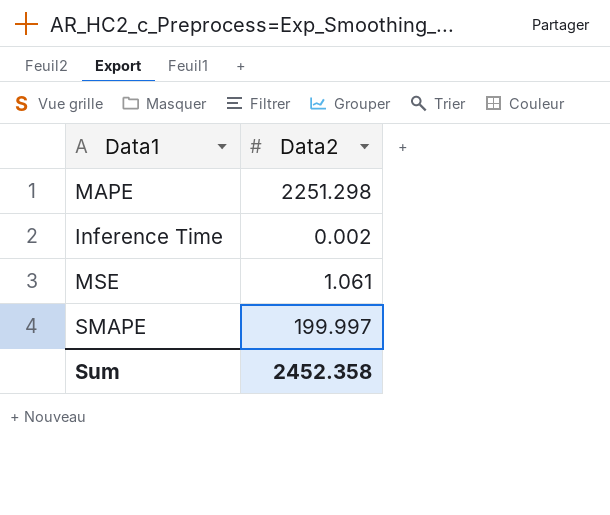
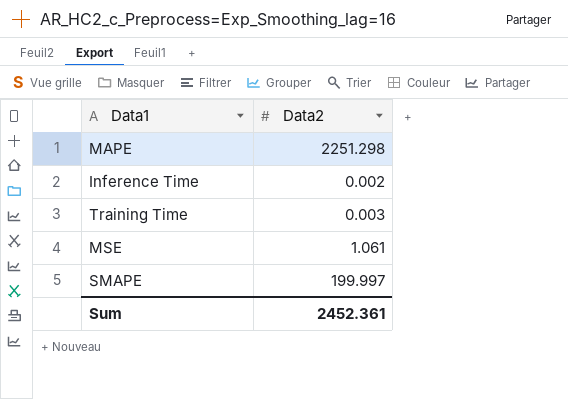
row Training Time: none -> 0.003
Sum | Data2: 2452.358 -> 2452.361

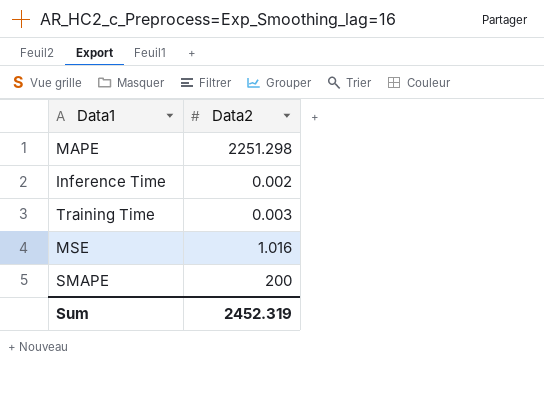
MSE | Data2: 1.061 -> 1.016
SMAPE | Data2: 199.997 -> 200
Sum | Data2: 2452.361 -> 2452.319

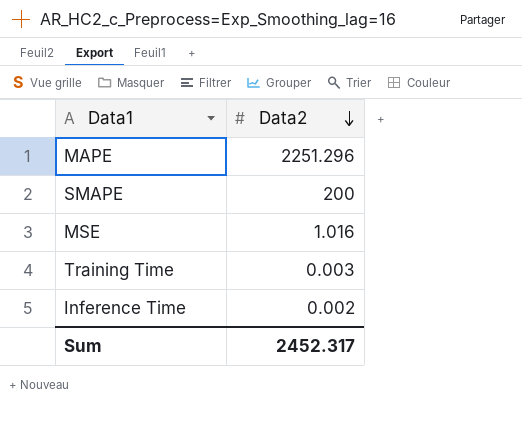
row order: none -> Data2 descending
MAPE | Data2: 2251.298 -> 2251.296
Sum | Data2: 2452.319 -> 2452.317

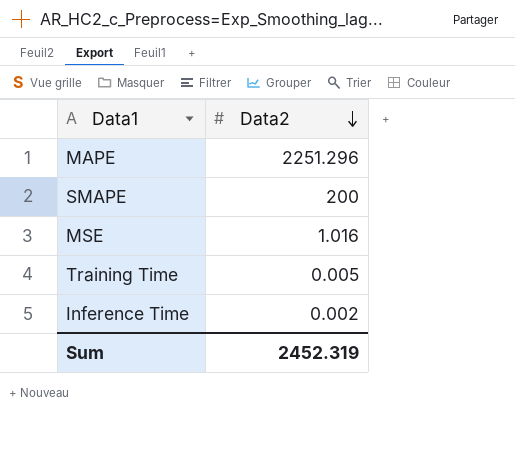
Training Time | Data2: 0.003 -> 0.005
Sum | Data2: 2452.317 -> 2452.319

